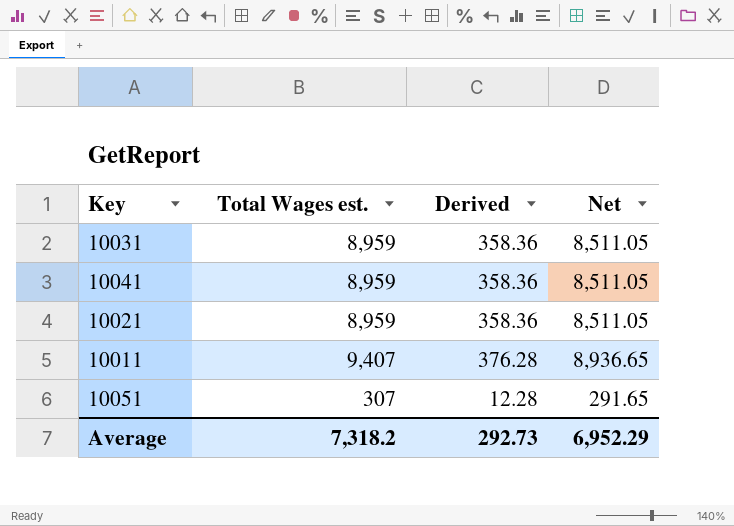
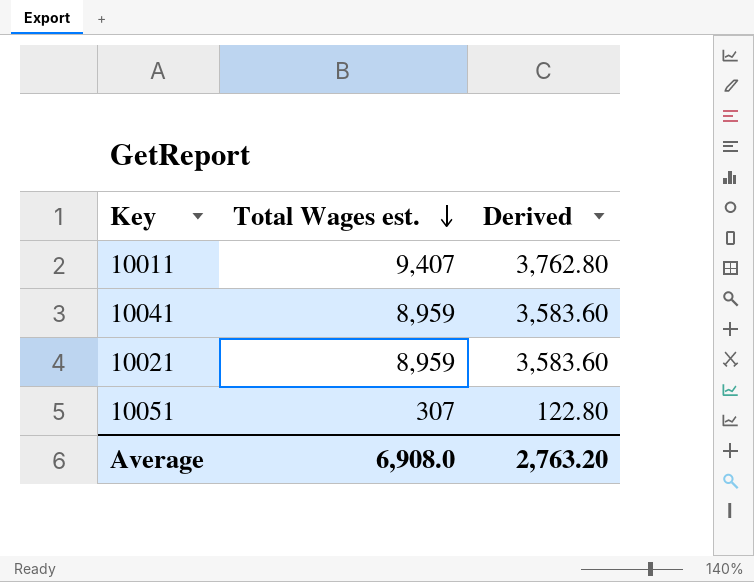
row order: none -> Total Wages est. descending
column Net | formula: [Total Wages est.] * 0.95 -> none
column Derived | formula: [Total Wages est.] * 0.04 -> [Total Wages est.] * 0.4
row 10031: 8,959 | 358.36 | 8,511.05 -> none
Average | Total Wages est.: 7,318.2 -> 6,908.0
Average | Derived: 292.73 -> 2,763.20

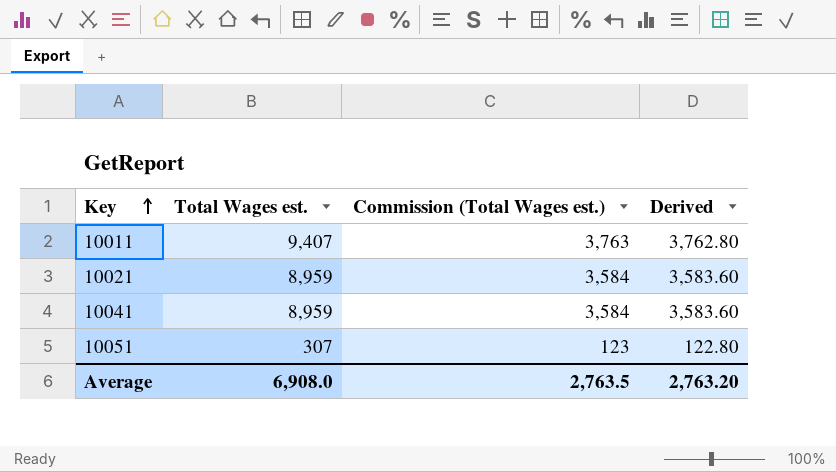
row order: Total Wages est. descending -> Key ascending
column Commission (Total Wages est.) | formula: none -> [Total Wages est.] * 0.4

